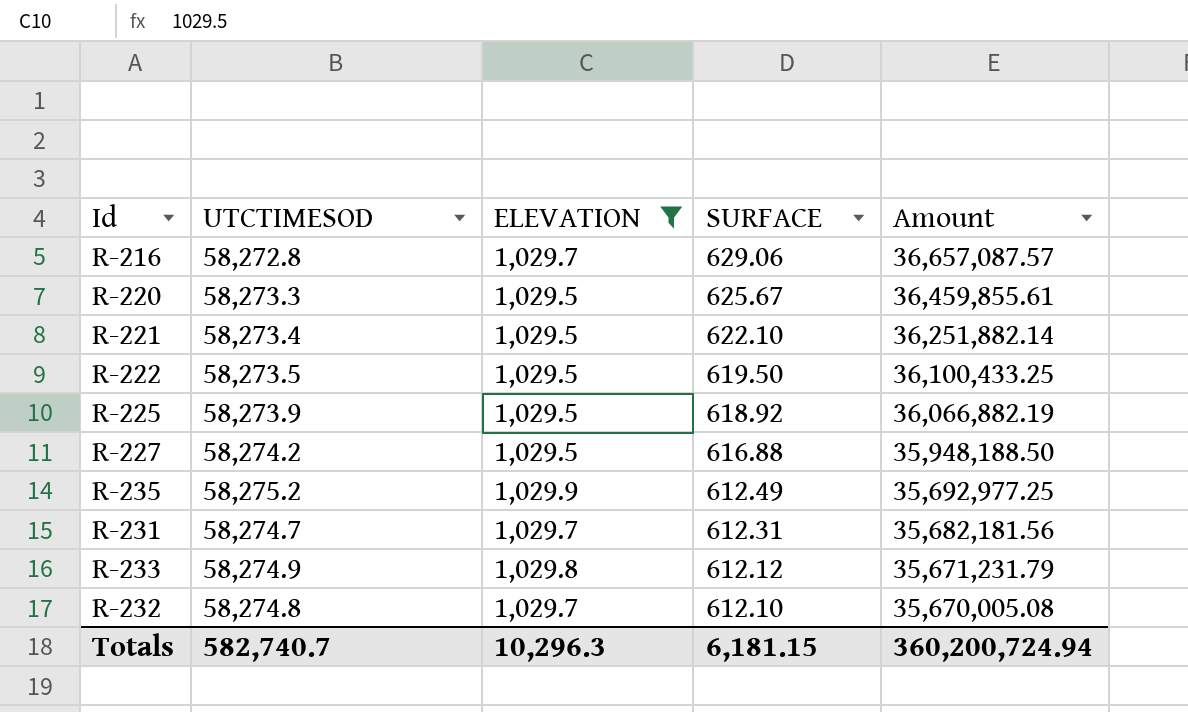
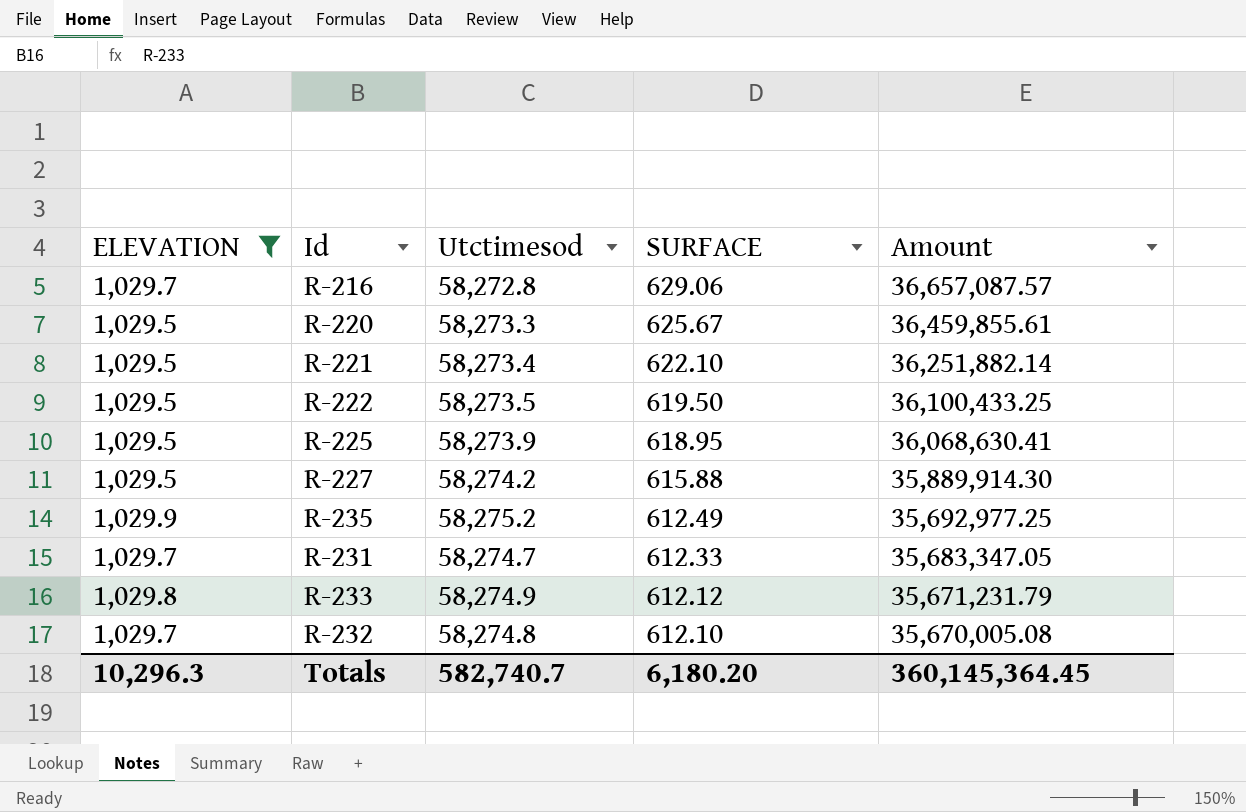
column ELEVATION | position: 3 -> 1
column name: UTCTIMESOD -> Utctimesod
R-225 | SURFACE: 618.92 -> 618.95
R-225 | Amount: 36,066,882.19 -> 36,068,630.41
R-227 | SURFACE: 616.88 -> 615.88
R-227 | Amount: 35,948,188.50 -> 35,889,914.30
R-231 | SURFACE: 612.31 -> 612.33
R-231 | Amount: 35,682,181.56 -> 35,683,347.05
Totals | SURFACE: 6,181.15 -> 6,180.20
Totals | Amount: 360,200,724.94 -> 360,145,364.45

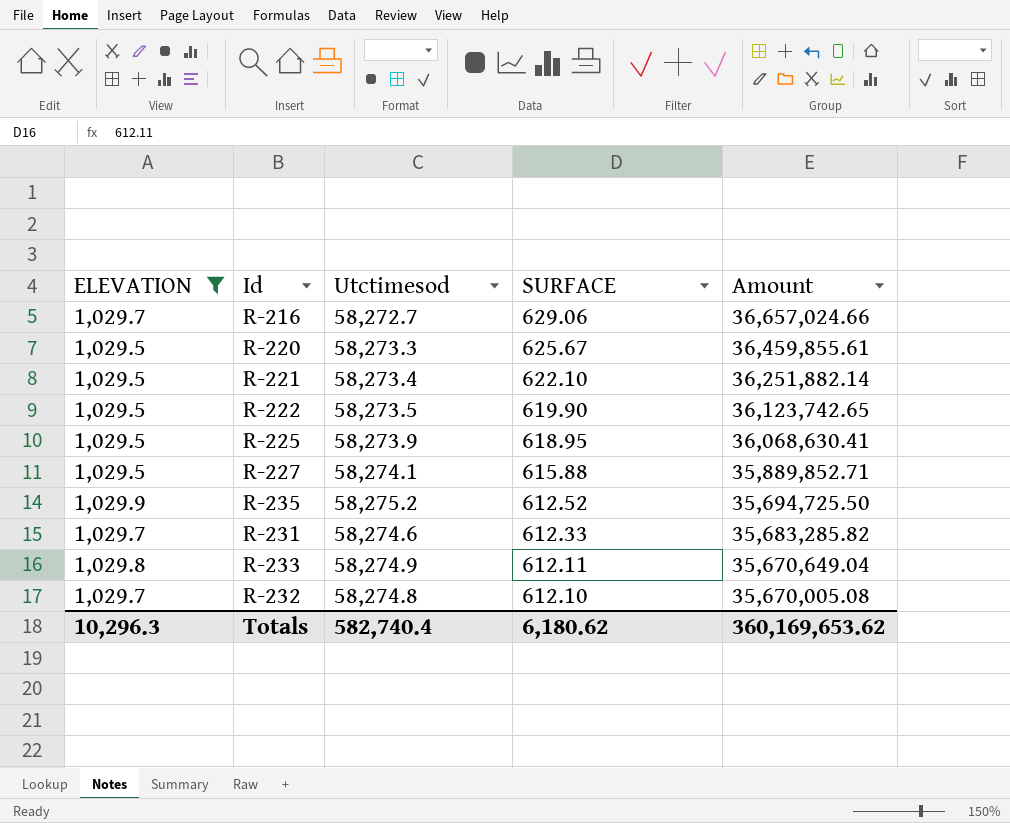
R-216 | Utctimesod: 58,272.8 -> 58,272.7
R-216 | Amount: 36,657,087.57 -> 36,657,024.66
R-222 | SURFACE: 619.50 -> 619.90
R-222 | Amount: 36,100,433.25 -> 36,123,742.65
R-227 | Utctimesod: 58,274.2 -> 58,274.1
R-227 | Amount: 35,889,914.30 -> 35,889,852.71
R-235 | SURFACE: 612.49 -> 612.52
R-235 | Amount: 35,692,977.25 -> 35,694,725.50
R-231 | Utctimesod: 58,274.7 -> 58,274.6
R-231 | Amount: 35,683,347.05 -> 35,683,285.82
R-233 | SURFACE: 612.12 -> 612.11
R-233 | Amount: 35,671,231.79 -> 35,670,649.04
Totals | Utctimesod: 582,740.7 -> 582,740.4
Totals | SURFACE: 6,180.20 -> 6,180.62
Totals | Amount: 360,145,364.45 -> 360,169,653.62

